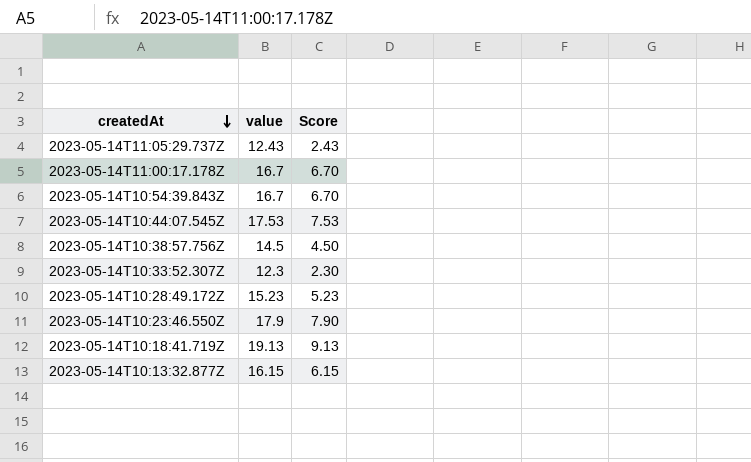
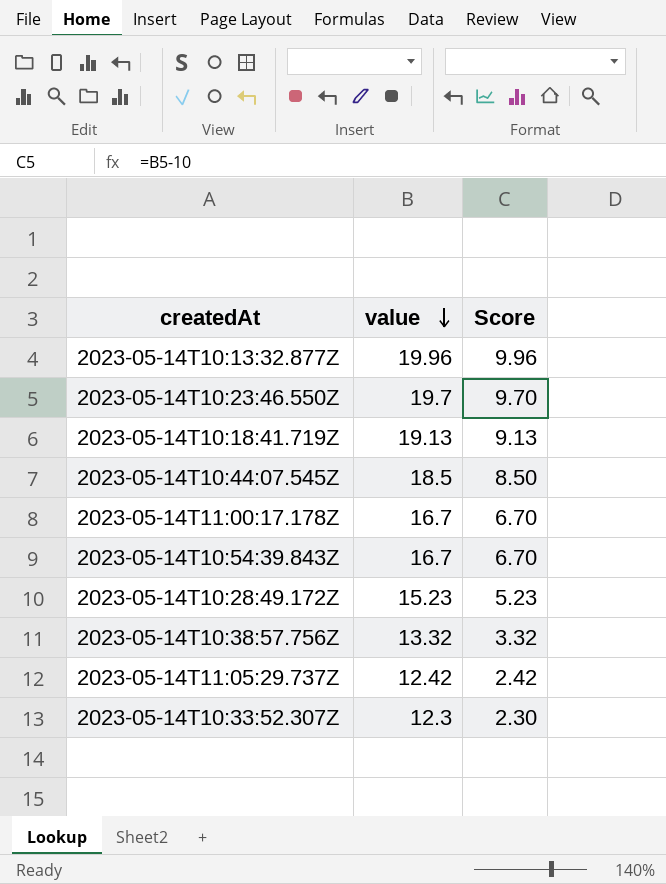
row order: createdAt descending -> value descending
2023-05-14T10:13:32.877Z | value: 16.15 -> 19.96
2023-05-14T10:13:32.877Z | Score: 6.15 -> 9.96
2023-05-14T10:23:46.550Z | value: 17.9 -> 19.7
2023-05-14T10:23:46.550Z | Score: 7.90 -> 9.70
2023-05-14T10:44:07.545Z | value: 17.53 -> 18.5
2023-05-14T10:44:07.545Z | Score: 7.53 -> 8.50
2023-05-14T10:38:57.756Z | value: 14.5 -> 13.32
2023-05-14T10:38:57.756Z | Score: 4.50 -> 3.32
2023-05-14T11:05:29.737Z | value: 12.43 -> 12.42
2023-05-14T11:05:29.737Z | Score: 2.43 -> 2.42

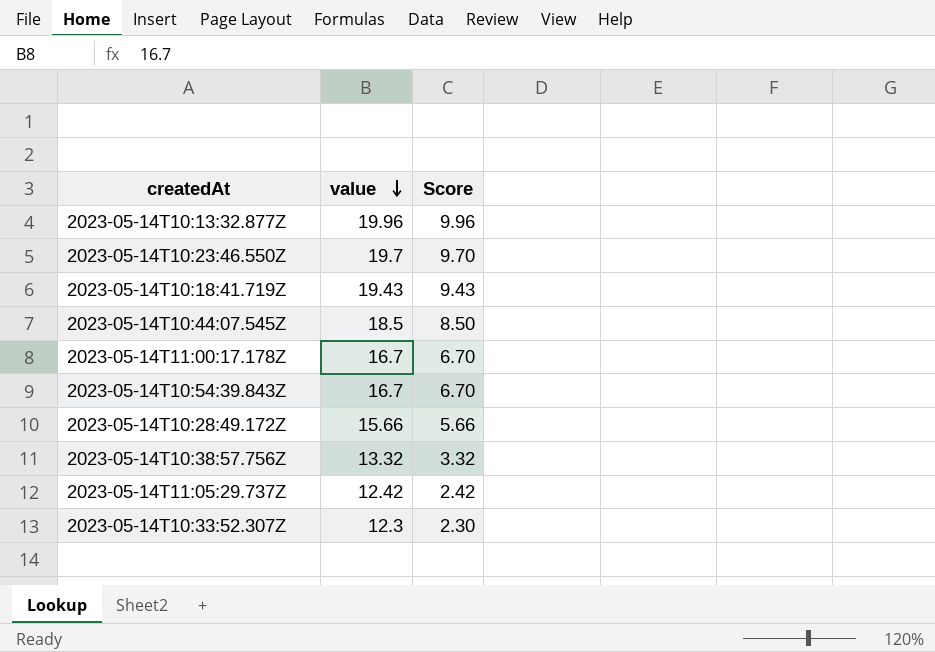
2023-05-14T10:18:41.719Z | value: 19.13 -> 19.43
2023-05-14T10:18:41.719Z | Score: 9.13 -> 9.43
2023-05-14T10:28:49.172Z | value: 15.23 -> 15.66
2023-05-14T10:28:49.172Z | Score: 5.23 -> 5.66

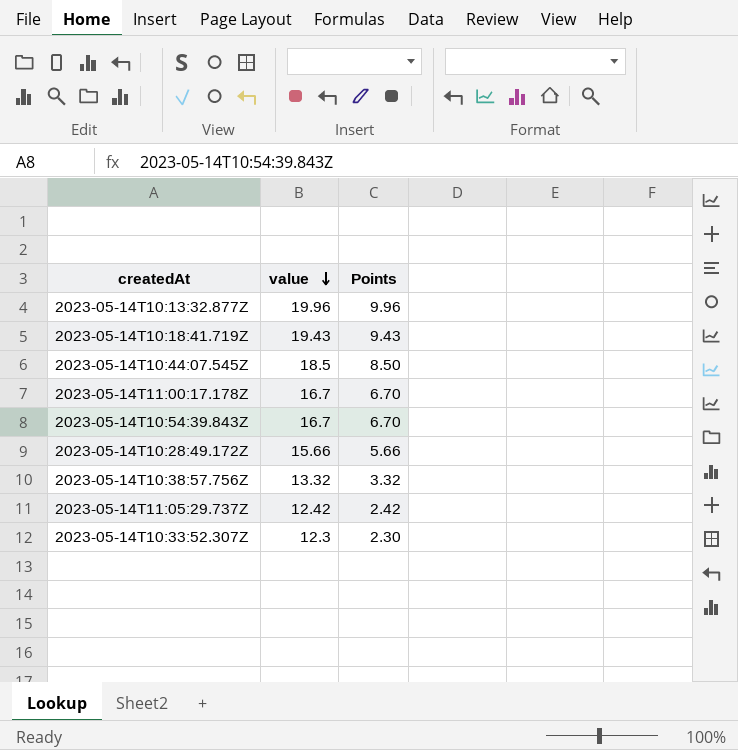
column name: Score -> Points
row 2023-05-14T10:23:46.550Z: 19.7 | 9.70 -> none

